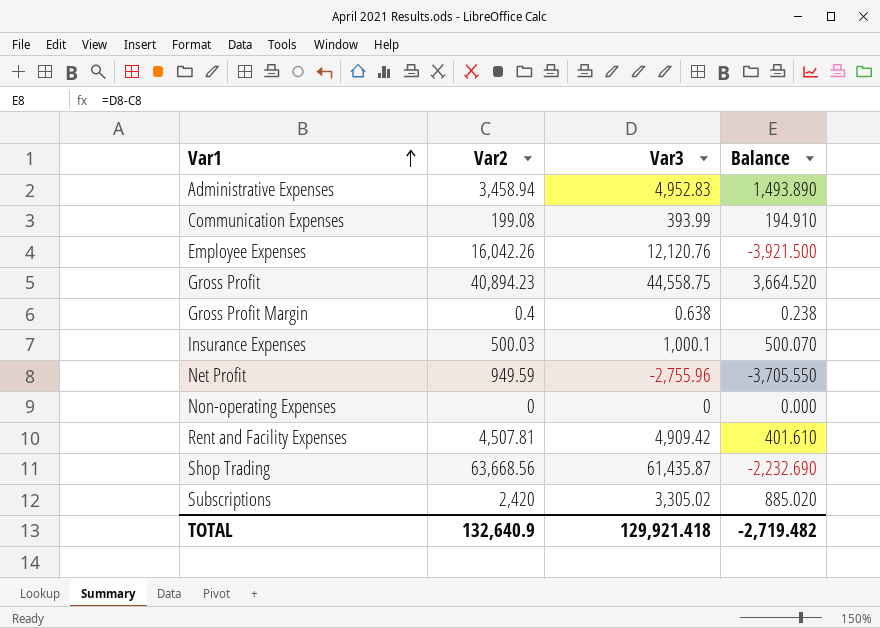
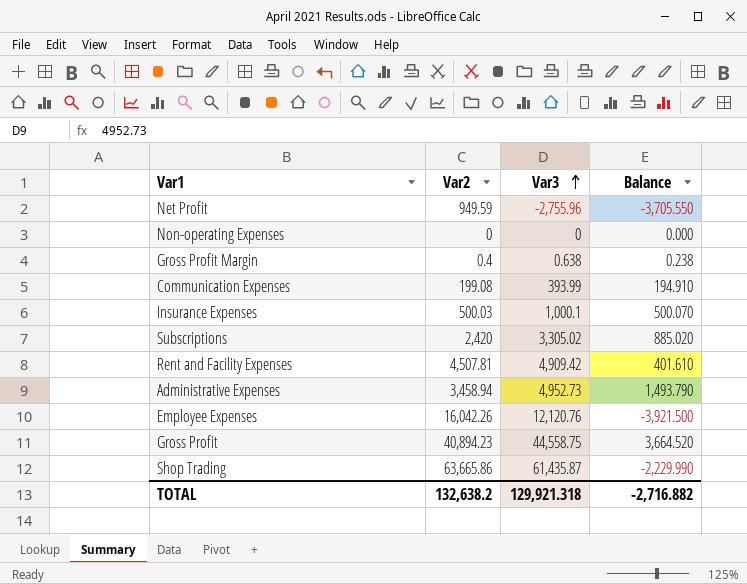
row order: Var1 ascending -> Var3 ascending
Administrative Expenses | Var3: 4,952.83 -> 4,952.73
Administrative Expenses | Balance: 1,493.890 -> 1,493.790
Shop Trading | Var2: 63,668.56 -> 63,665.86
Shop Trading | Balance: -2,232.690 -> -2,229.990
TOTAL | Var2: 132,640.9 -> 132,638.2
TOTAL | Var3: 129,921.418 -> 129,921.318
TOTAL | Balance: -2,719.482 -> -2,716.882

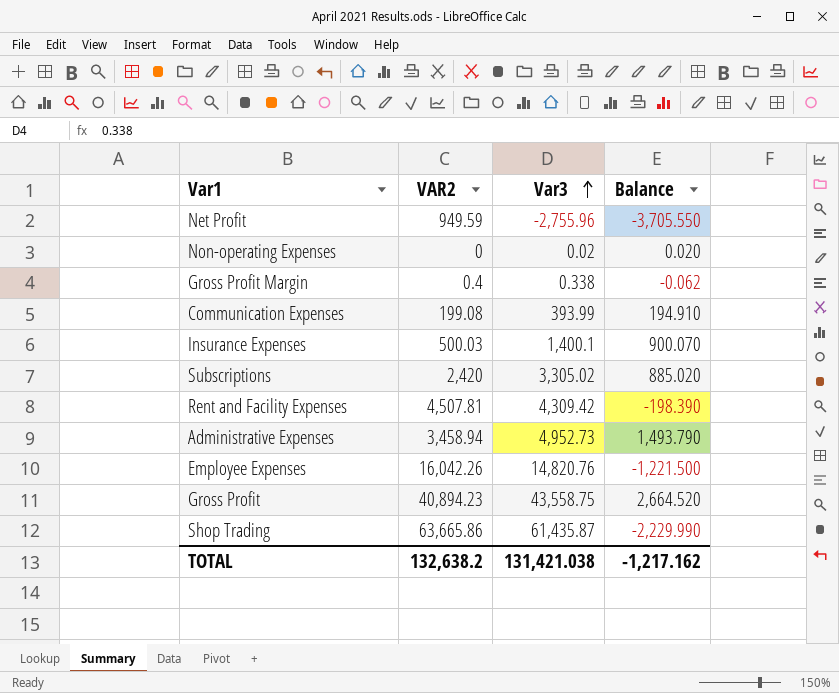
column name: Var2 -> VAR2
Non-operating Expenses | Var3: 0 -> 0.02
Non-operating Expenses | Balance: 0.000 -> 0.020
Gross Profit Margin | Var3: 0.638 -> 0.338
Gross Profit Margin | Balance: 0.238 -> -0.062
Insurance Expenses | Var3: 1,000.1 -> 1,400.1
Insurance Expenses | Balance: 500.070 -> 900.070
Rent and Facility Expenses | Var3: 4,909.42 -> 4,309.42
Rent and Facility Expenses | Balance: 401.610 -> -198.390
Employee Expenses | Var3: 12,120.76 -> 14,820.76
Employee Expenses | Balance: -3,921.500 -> -1,221.500
Gross Profit | Var3: 44,558.75 -> 43,558.75
Gross Profit | Balance: 3,664.520 -> 2,664.520
TOTAL | Var3: 129,921.318 -> 131,421.038
TOTAL | Balance: -2,716.882 -> -1,217.162

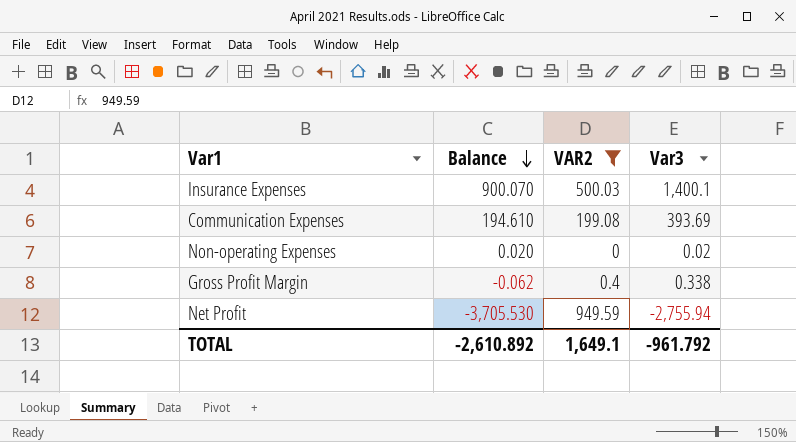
filter: none -> VAR2 <= 949.59
row order: Var3 ascending -> Balance descending
column Balance | position: 4 -> 2
Communication Expenses | Balance: 194.910 -> 194.610
Communication Expenses | Var3: 393.99 -> 393.69
Net Profit | Balance: -3,705.550 -> -3,705.530
Net Profit | Var3: -2,755.96 -> -2,755.94
TOTAL | Balance: -1,217.162 -> -2,610.892
TOTAL | VAR2: 132,638.2 -> 1,649.1
TOTAL | Var3: 131,421.038 -> -961.792

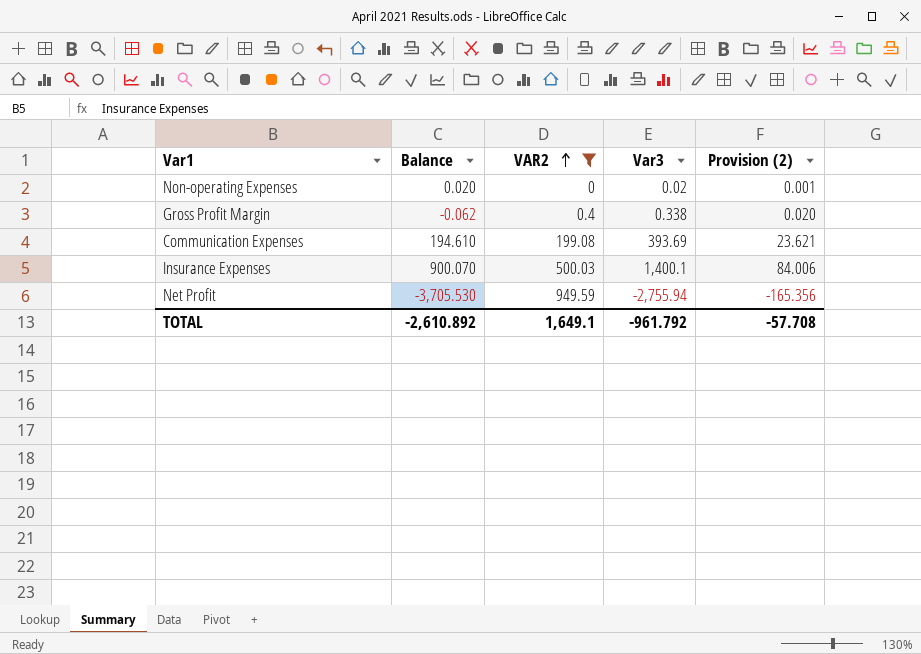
row order: Balance descending -> VAR2 ascending
column Provision (2) | formula: none -> [Var3] * 0.06

